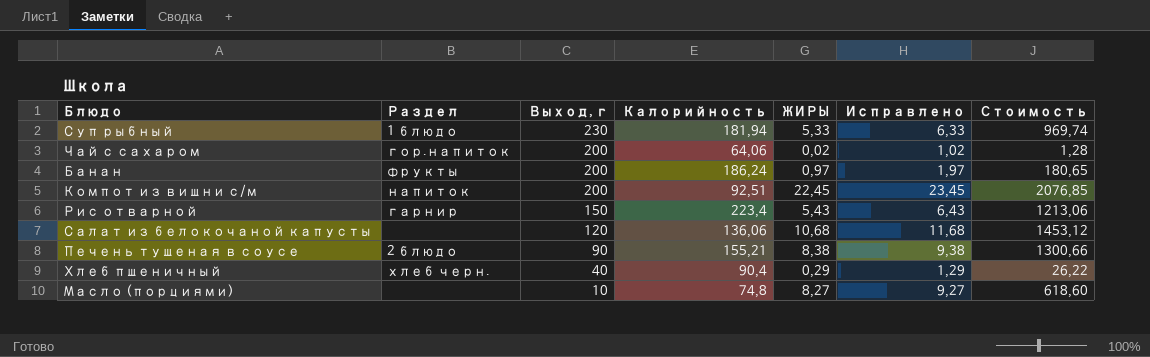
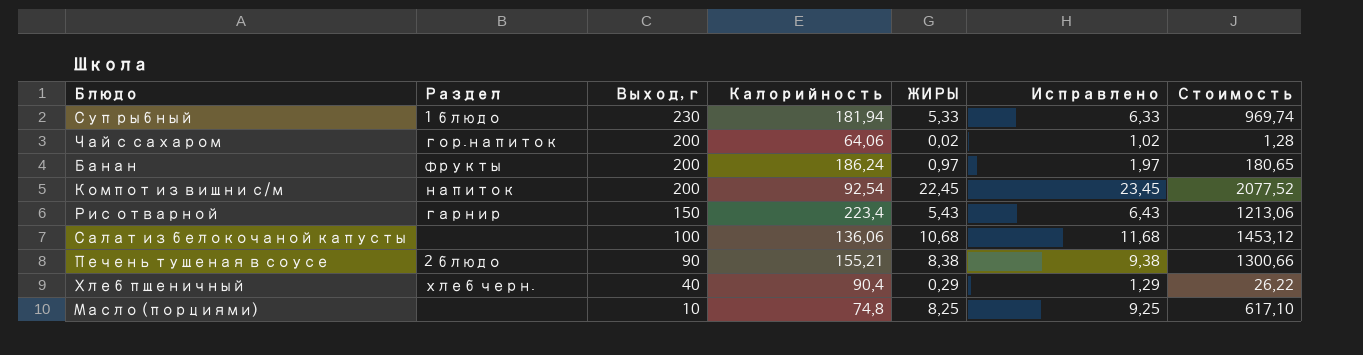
Компот из вишни с/м | Калорийность: 92,51 -> 92,54
Компот из вишни с/м | Стоимость: 2076,85 -> 2077,52
Салат из белокочаной капусты | Выход, г: 120 -> 100
Масло (порциями) | ЖИРЫ: 8,27 -> 8,25
Масло (порциями) | Исправлено: 9,27 -> 9,25
Масло (порциями) | Стоимость: 618,60 -> 617,10

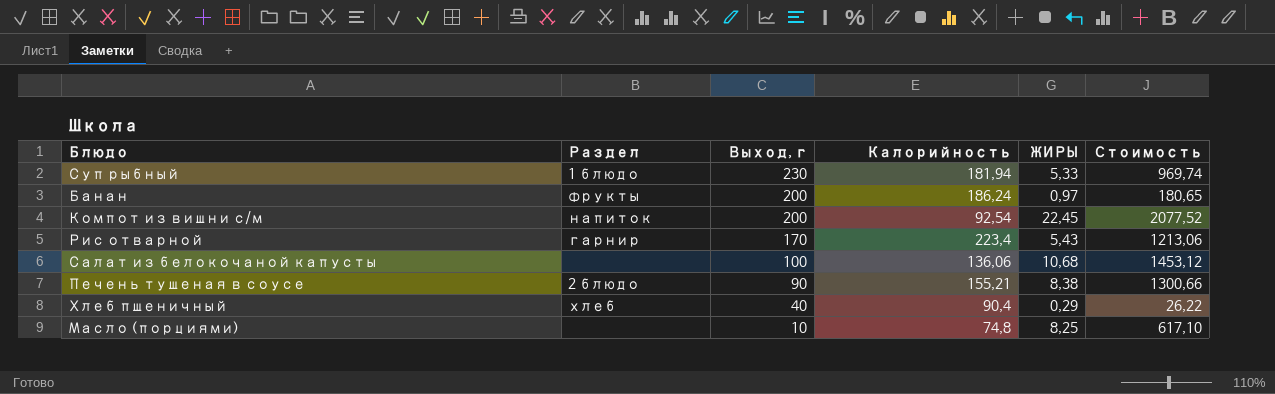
column Исправлено | formula: [ЖИРЫ] + 1 -> none
row Чай с сахаром: гор.напиток | 200 | 64,06 | 0,02 | 1,02 | 1,28 -> none
Рис отварной | Выход, г: 150 -> 170
Хлеб пшеничный | Раздел: хлеб черн. -> хлеб

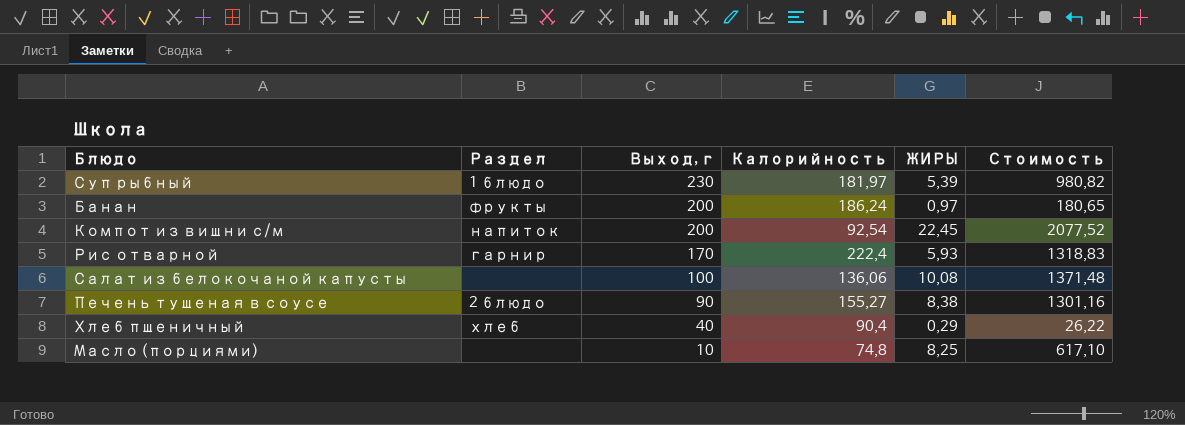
Суп рыбный | Калорийность: 181,94 -> 181,97
Суп рыбный | ЖИРЫ: 5,33 -> 5,39
Суп рыбный | Стоимость: 969,74 -> 980,82
Рис отварной | Калорийность: 223,4 -> 222,4
Рис отварной | ЖИРЫ: 5,43 -> 5,93
Рис отварной | Стоимость: 1213,06 -> 1318,83
Салат из белокочаной капусты | ЖИРЫ: 10,68 -> 10,08
Салат из белокочаной капусты | Стоимость: 1453,12 -> 1371,48
Печень тушеная в соусе | Калорийность: 155,21 -> 155,27
Печень тушеная в соусе | Стоимость: 1300,66 -> 1301,16

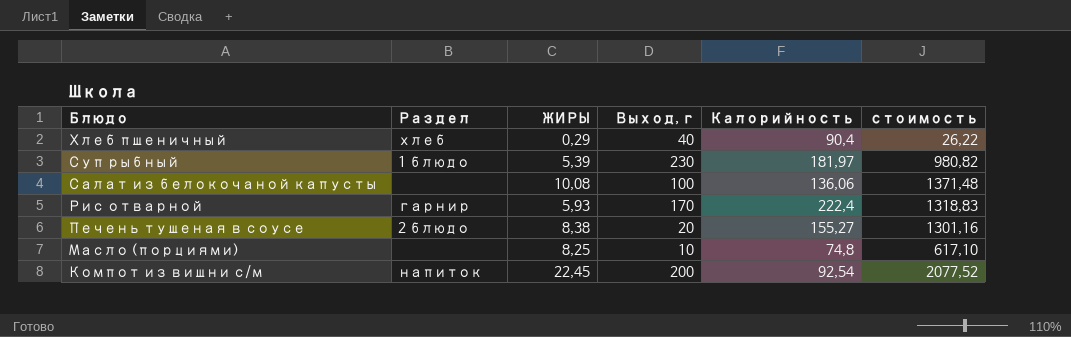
row order: Выход, г descending -> Блюдо descending
column ЖИРЫ | position: 5 -> 3
column name: Стоимость -> стоимость
row Банан: фрукты | 200 | 186,24 | 0,97 | 180,65 -> none
Печень тушеная в соусе | Выход, г: 90 -> 20

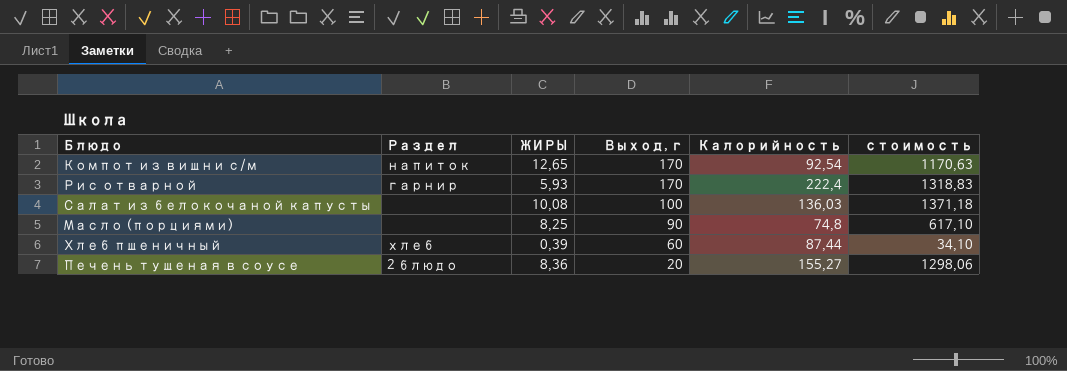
row order: Блюдо descending -> Выход, г descending
row Суп рыбный: 1 блюдо | 5,39 | 230 | 181,97 | 980,82 -> none
Компот из вишни с/м | ЖИРЫ: 22,45 -> 12,65
Компот из вишни с/м | Выход, г: 200 -> 170
Компот из вишни с/м | стоимость: 2077,52 -> 1170,63
Салат из белокочаной капусты | Калорийность: 136,06 -> 136,03
Салат из белокочаной капусты | стоимость: 1371,48 -> 1371,18
Масло (порциями) | Выход, г: 10 -> 90
Хлеб пшеничный | ЖИРЫ: 0,29 -> 0,39
Хлеб пшеничный | Выход, г: 40 -> 60
Хлеб пшеничный | Калорийность: 90,4 -> 87,44
Хлеб пшеничный | стоимость: 26,22 -> 34,10
Печень тушеная в соусе | ЖИРЫ: 8,38 -> 8,36
Печень тушеная в соусе | стоимость: 1301,16 -> 1298,06

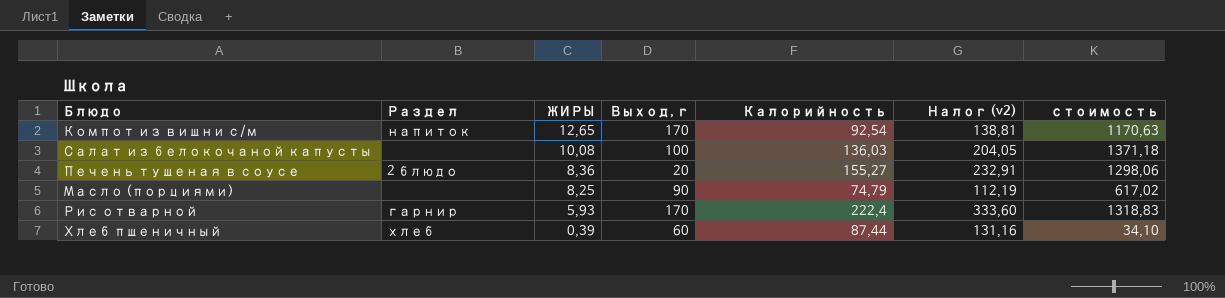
row order: Выход, г descending -> ЖИРЫ descending
column Налог (v2) | formula: none -> [Калорийность] * 1,5
Масло (порциями) | Калорийность: 74,8 -> 74,79
Масло (порциями) | стоимость: 617,10 -> 617,02

